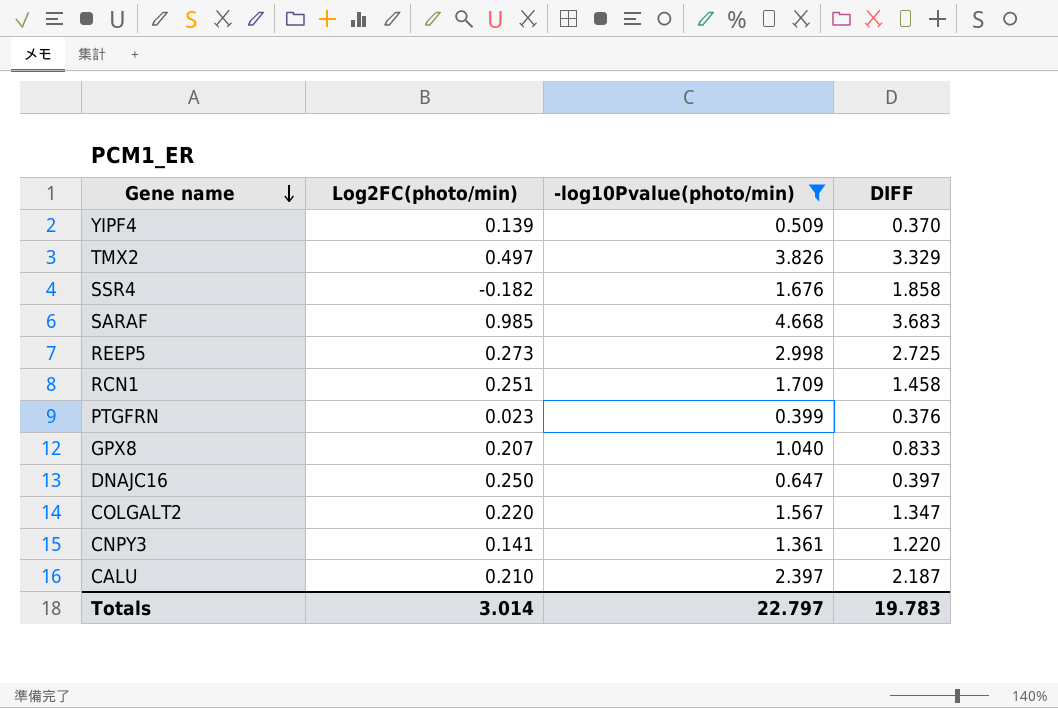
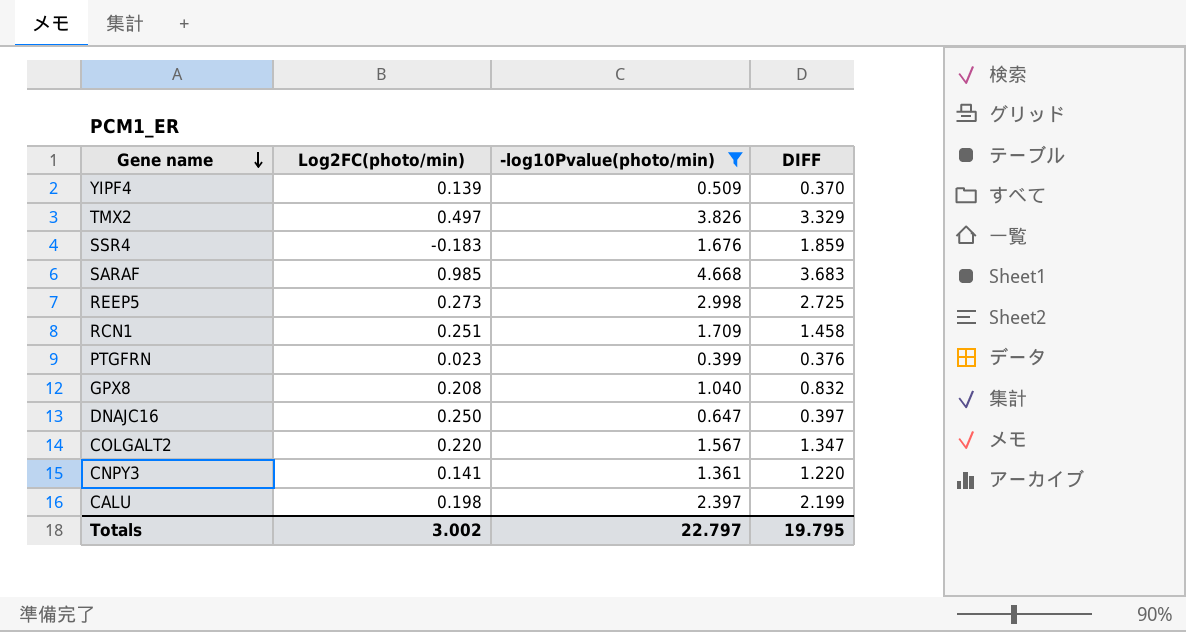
SSR4 | Log2FC(photo/min): -0.182 -> -0.183
SSR4 | DIFF: 1.858 -> 1.859
GPX8 | Log2FC(photo/min): 0.207 -> 0.208
GPX8 | DIFF: 0.833 -> 0.832
CALU | Log2FC(photo/min): 0.210 -> 0.198
CALU | DIFF: 2.187 -> 2.199
Totals | Log2FC(photo/min): 3.014 -> 3.002
Totals | DIFF: 19.783 -> 19.795

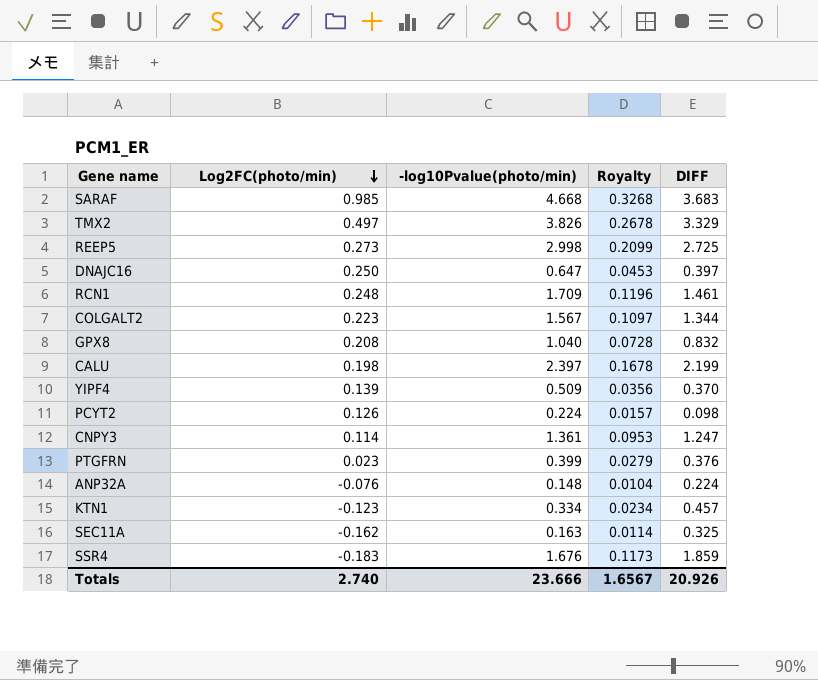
filter: -log10Pvalue(photo/min) >= 0.399 -> none
row order: Gene name descending -> Log2FC(photo/min) descending
column Royalty | formula: none -> [-log10Pvalue(photo/min)] * 0.07
RCN1 | Log2FC(photo/min): 0.251 -> 0.248
RCN1 | DIFF: 1.458 -> 1.461
COLGALT2 | Log2FC(photo/min): 0.220 -> 0.223
COLGALT2 | DIFF: 1.347 -> 1.344
CNPY3 | Log2FC(photo/min): 0.141 -> 0.114
CNPY3 | DIFF: 1.220 -> 1.247
Totals | Log2FC(photo/min): 3.002 -> 2.740
Totals | -log10Pvalue(photo/min): 22.797 -> 23.666
Totals | DIFF: 19.795 -> 20.926

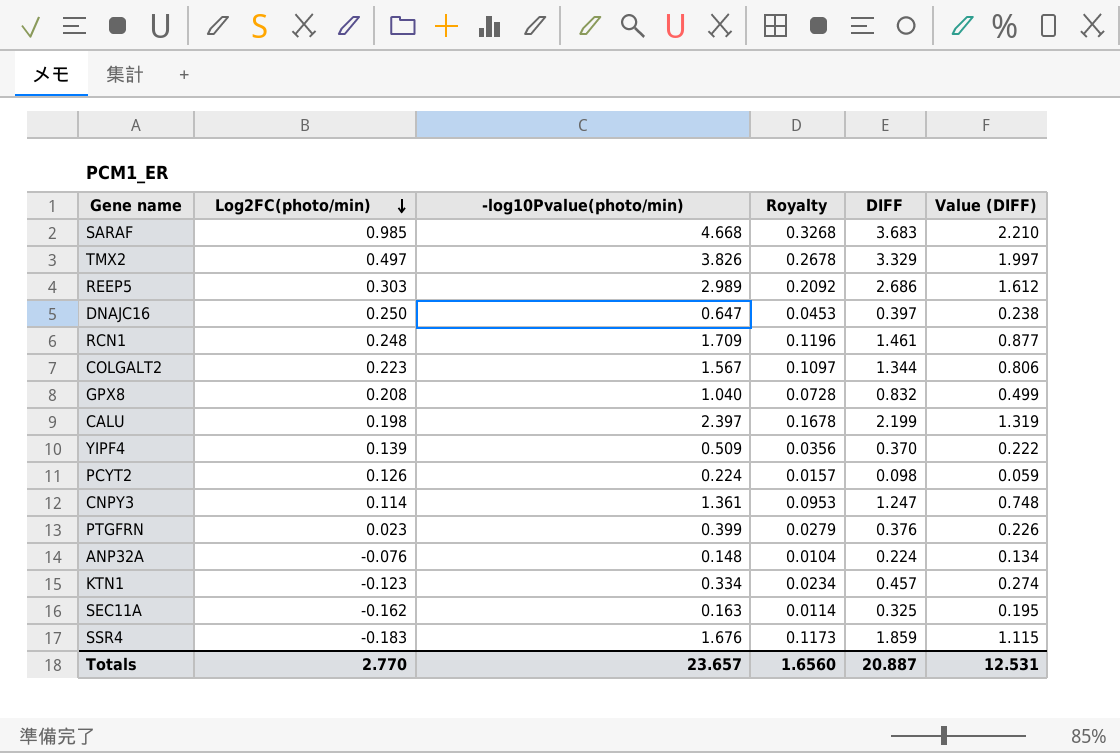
column Value (DIFF) | formula: none -> [DIFF] * 0.6
REEP5 | Log2FC(photo/min): 0.273 -> 0.303
REEP5 | -log10Pvalue(photo/min): 2.998 -> 2.989
REEP5 | Royalty: 0.2099 -> 0.2092
REEP5 | DIFF: 2.725 -> 2.686
Totals | Log2FC(photo/min): 2.740 -> 2.770
Totals | -log10Pvalue(photo/min): 23.666 -> 23.657
Totals | Royalty: 1.6567 -> 1.6560
Totals | DIFF: 20.926 -> 20.887

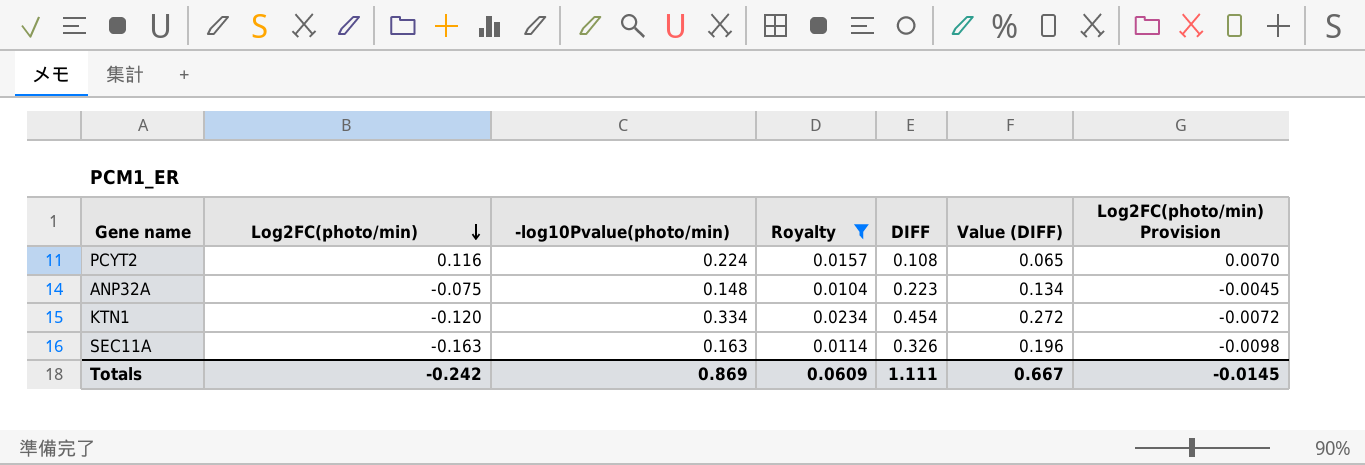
filter: none -> Royalty <= 0.0234
column Log2FC(photo/min) Provision | formula: none -> [Log2FC(photo/min)] * 0.06
PCYT2 | Log2FC(photo/min): 0.126 -> 0.116
PCYT2 | DIFF: 0.098 -> 0.108
PCYT2 | Value (DIFF): 0.059 -> 0.065
ANP32A | Log2FC(photo/min): -0.076 -> -0.075
ANP32A | DIFF: 0.224 -> 0.223
KTN1 | Log2FC(photo/min): -0.123 -> -0.120
KTN1 | DIFF: 0.457 -> 0.454
KTN1 | Value (DIFF): 0.274 -> 0.272
SEC11A | Log2FC(photo/min): -0.162 -> -0.163
SEC11A | DIFF: 0.325 -> 0.326
SEC11A | Value (DIFF): 0.195 -> 0.196
Totals | Log2FC(photo/min): 2.770 -> -0.242
Totals | -log10Pvalue(photo/min): 23.657 -> 0.869
Totals | Royalty: 1.6560 -> 0.0609
Totals | DIFF: 20.887 -> 1.111
Totals | Value (DIFF): 12.531 -> 0.667

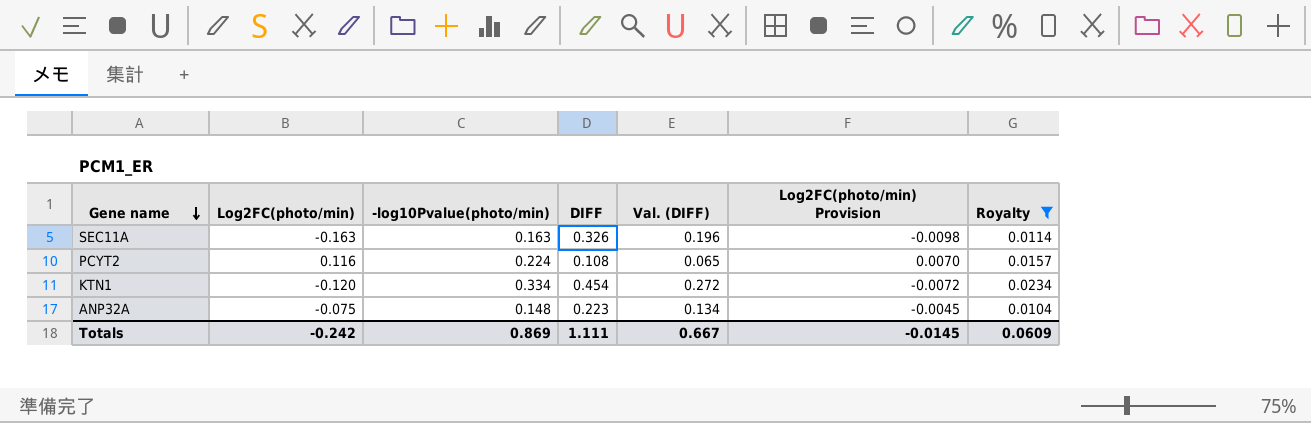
row order: Log2FC(photo/min) descending -> Gene name descending
column name: Value (DIFF) -> Val. (DIFF)
column Royalty | position: 4 -> 7

